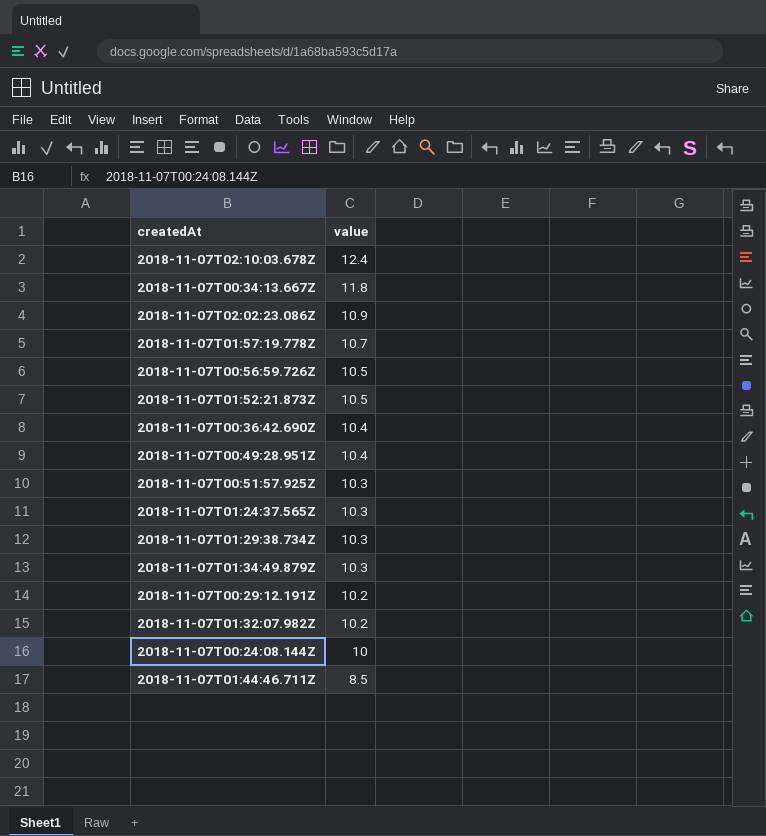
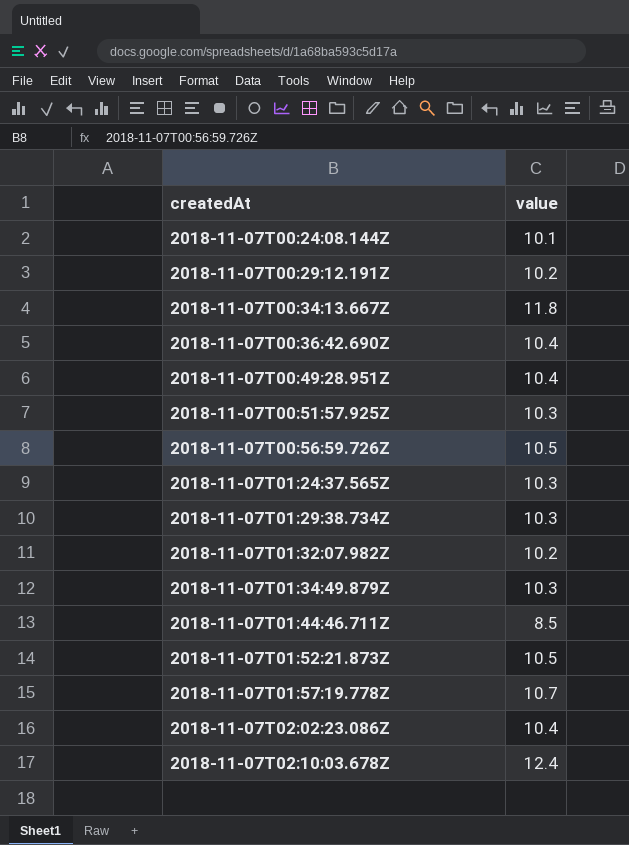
row order: value descending -> createdAt ascending
2018-11-07T00:24:08.144Z | value: 10 -> 10.1
2018-11-07T02:02:23.086Z | value: 10.9 -> 10.4

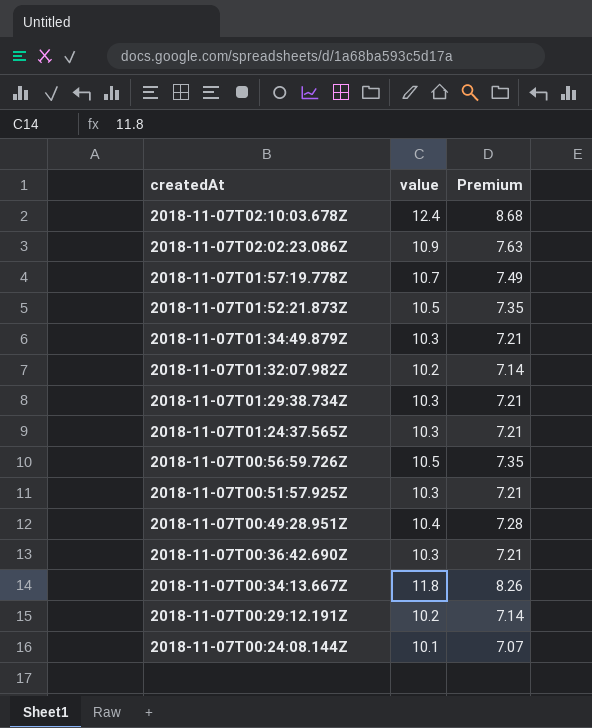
row order: createdAt ascending -> createdAt descending
column Premium | formula: none -> [value] * 0.7
row 2018-11-07T01:44:46.711Z: 8.5 -> none
2018-11-07T02:02:23.086Z | value: 10.4 -> 10.9
2018-11-07T00:36:42.690Z | value: 10.4 -> 10.3

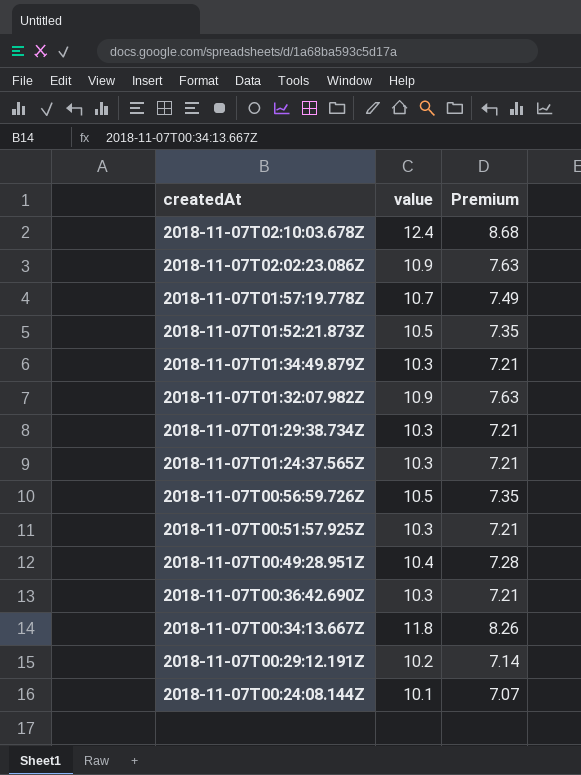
2018-11-07T01:32:07.982Z | value: 10.2 -> 10.9
2018-11-07T01:32:07.982Z | Premium: 7.14 -> 7.63

